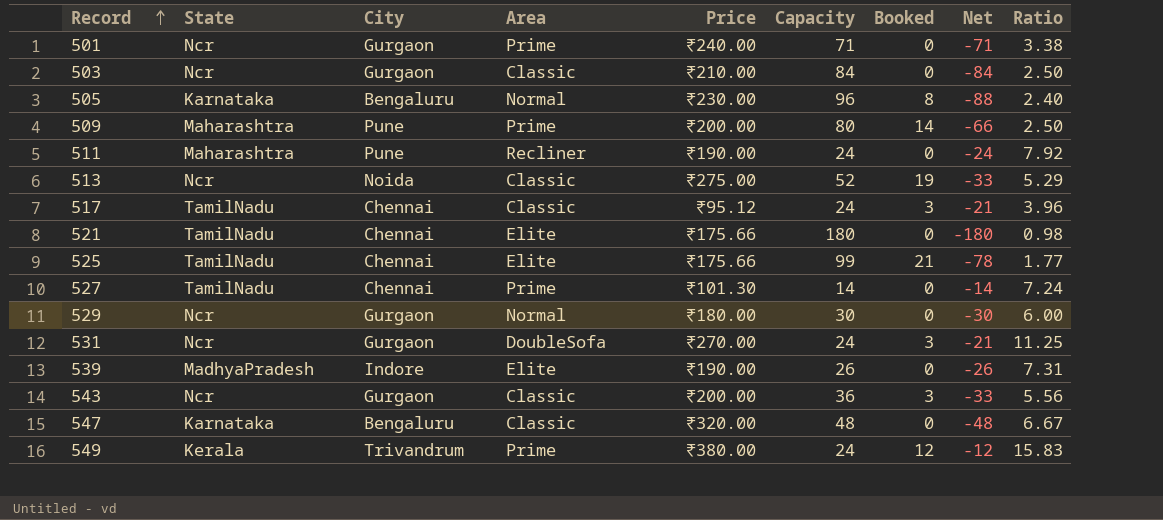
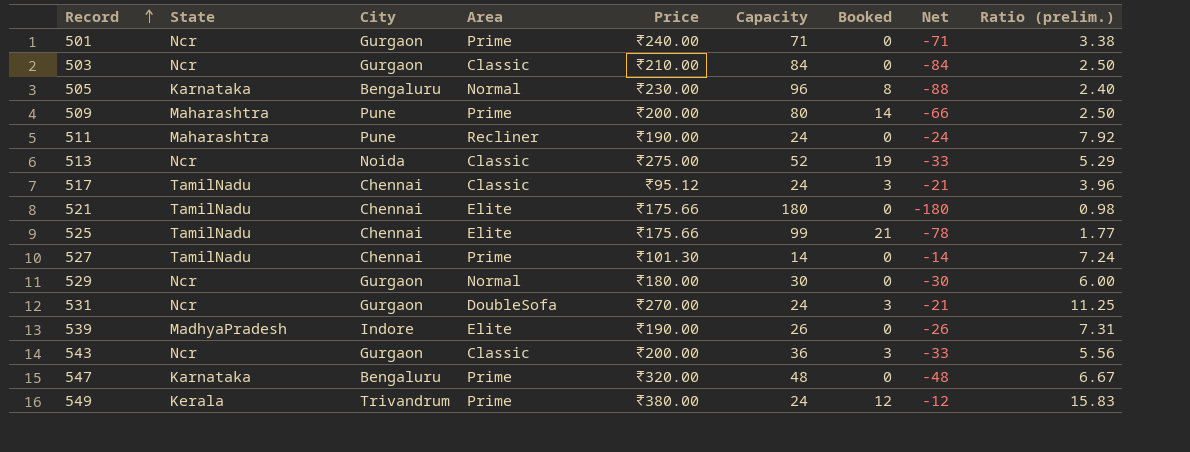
column name: Ratio -> Ratio (prelim.)
547 | Area: Classic -> Prime

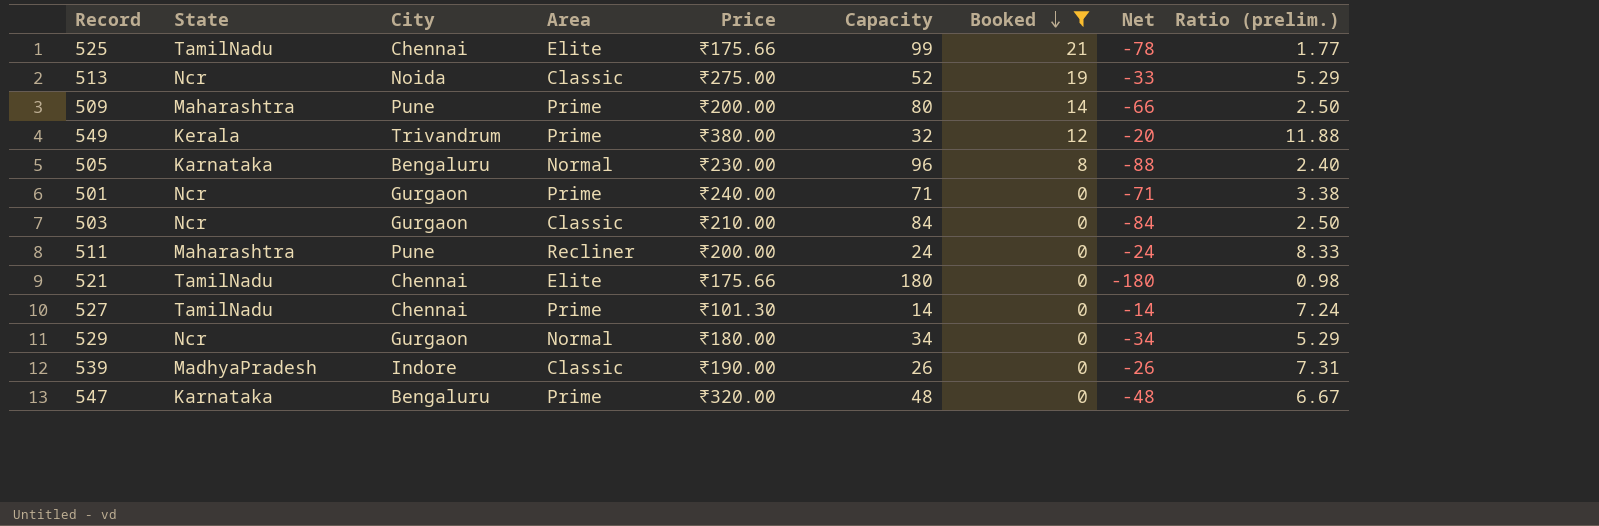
filter: none -> Booked != 3
row order: Record ascending -> Booked descending
549 | Capacity: 24 -> 32
549 | Net: -12 -> -20
549 | Ratio (prelim.): 15.83 -> 11.88
511 | Price: ₹190.00 -> ₹200.00
511 | Ratio (prelim.): 7.92 -> 8.33
529 | Capacity: 30 -> 34
529 | Net: -30 -> -34
529 | Ratio (prelim.): 6.00 -> 5.29
539 | Area: Elite -> Classic

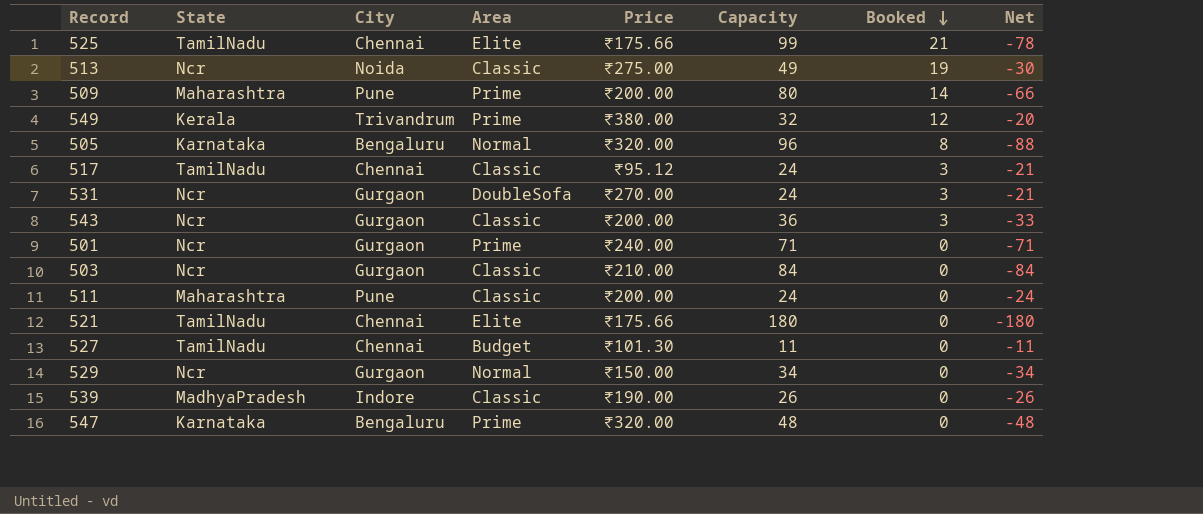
filter: Booked != 3 -> none
column Ratio (prelim.) | formula: [Price] / [Capacity] -> none
513 | Capacity: 52 -> 49
513 | Net: -33 -> -30
505 | Price: ₹230.00 -> ₹320.00
511 | Area: Recliner -> Classic
527 | Area: Prime -> Budget
527 | Capacity: 14 -> 11
527 | Net: -14 -> -11
529 | Price: ₹180.00 -> ₹150.00

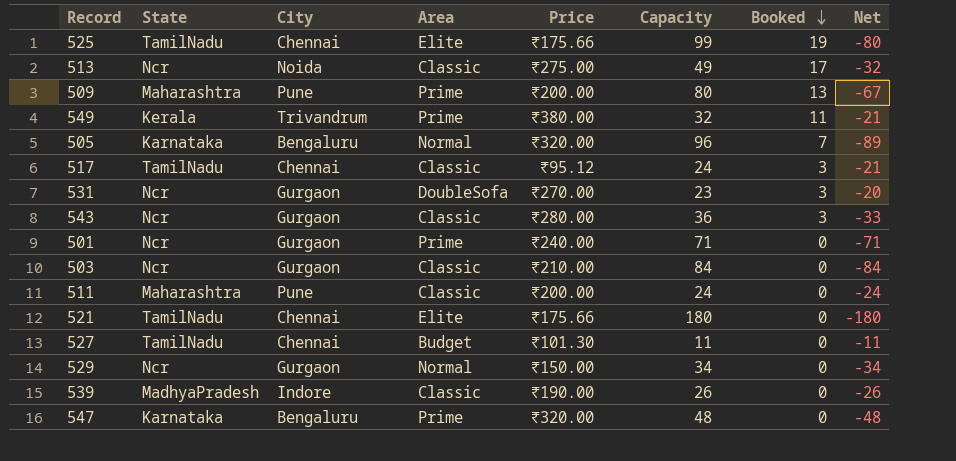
525 | Booked: 21 -> 19
525 | Net: -78 -> -80
513 | Booked: 19 -> 17
513 | Net: -30 -> -32
509 | Booked: 14 -> 13
509 | Net: -66 -> -67
549 | Booked: 12 -> 11
549 | Net: -20 -> -21
505 | Booked: 8 -> 7
505 | Net: -88 -> -89
531 | Capacity: 24 -> 23
531 | Net: -21 -> -20
543 | Price: ₹200.00 -> ₹280.00

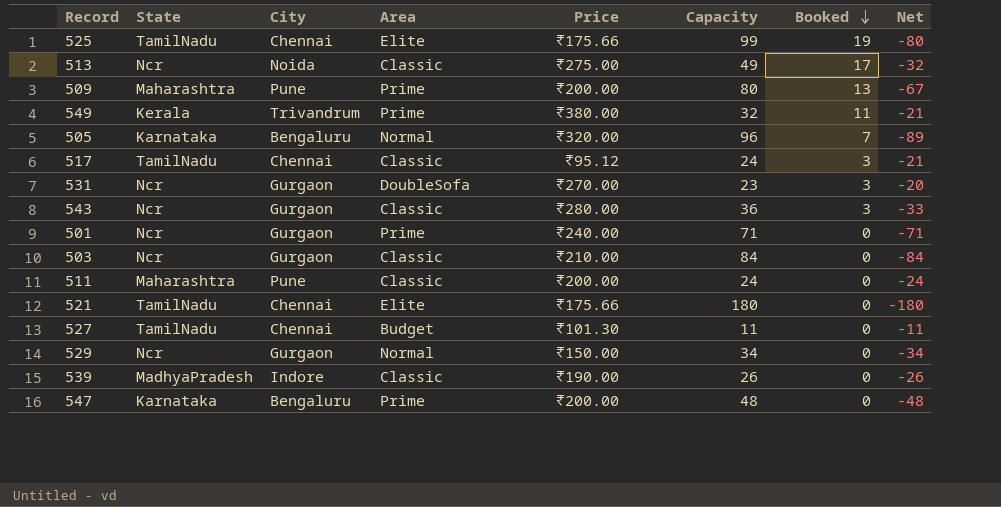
547 | Price: ₹320.00 -> ₹200.00

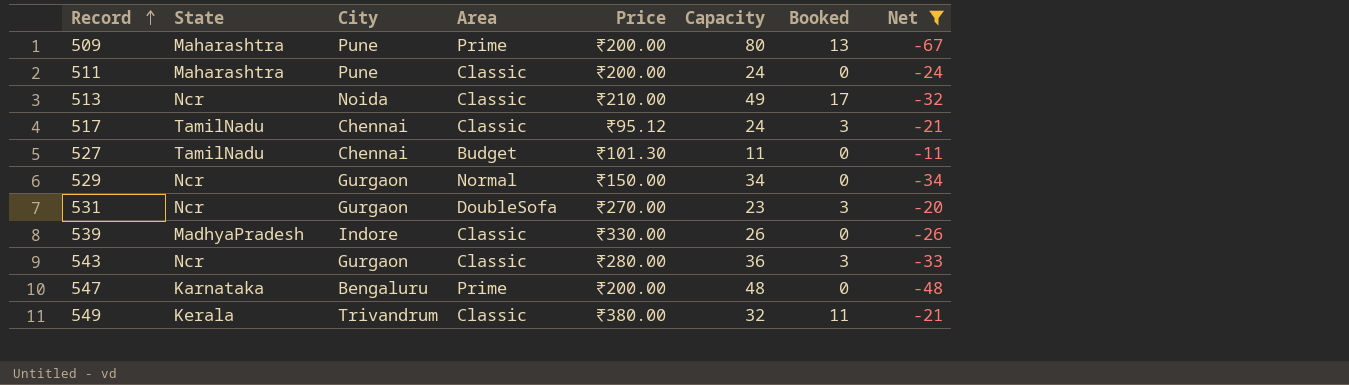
filter: none -> Net >= -67
row order: Booked descending -> Record ascending
513 | Price: ₹275.00 -> ₹210.00
539 | Price: ₹190.00 -> ₹330.00
549 | Area: Prime -> Classic

